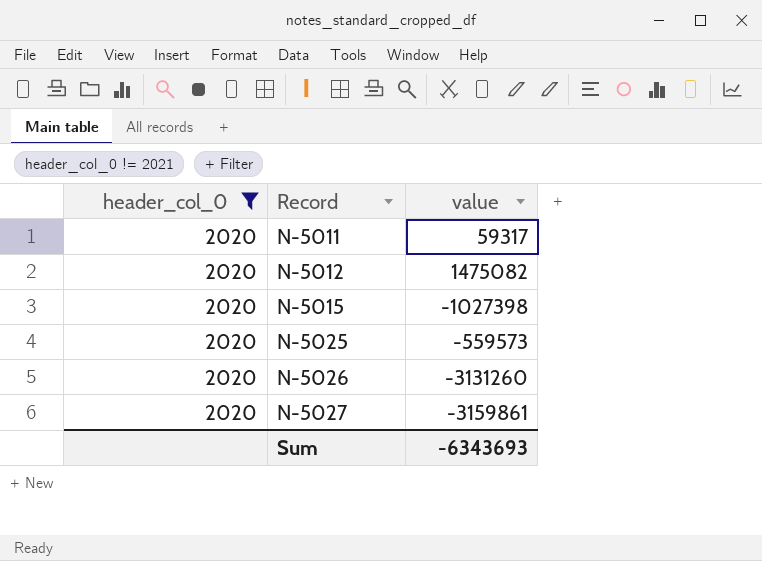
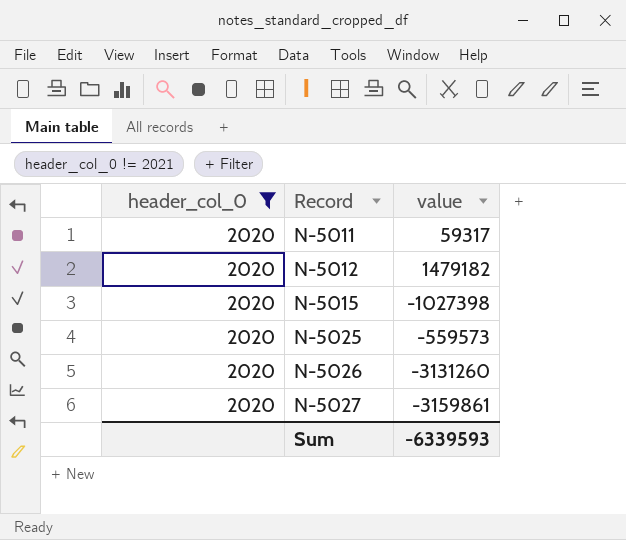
N-5012 | value: 1475082 -> 1479182
Sum | value: -6343693 -> -6339593

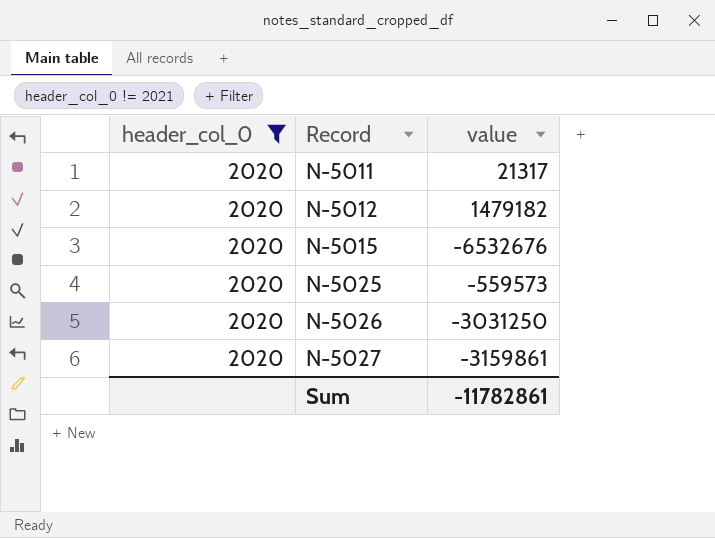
N-5011 | value: 59317 -> 21317
N-5015 | value: -1027398 -> -6532676
N-5026 | value: -3131260 -> -3031250
Sum | value: -6339593 -> -11782861

